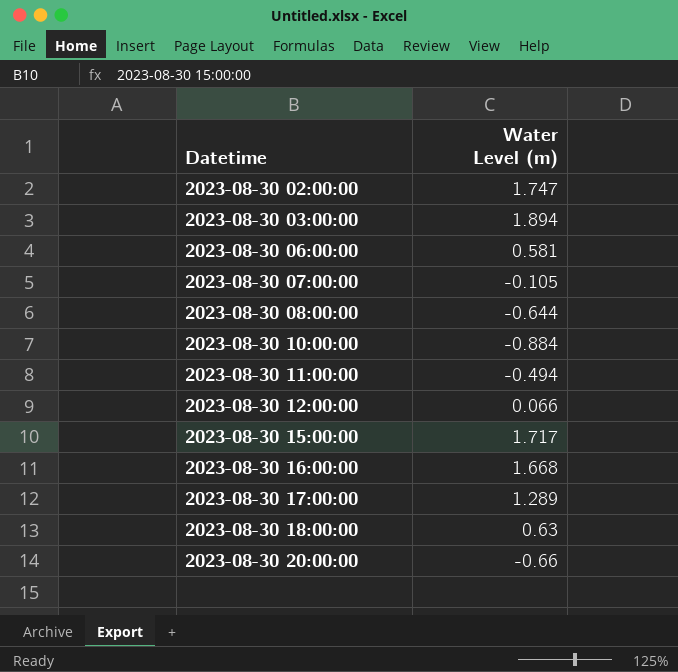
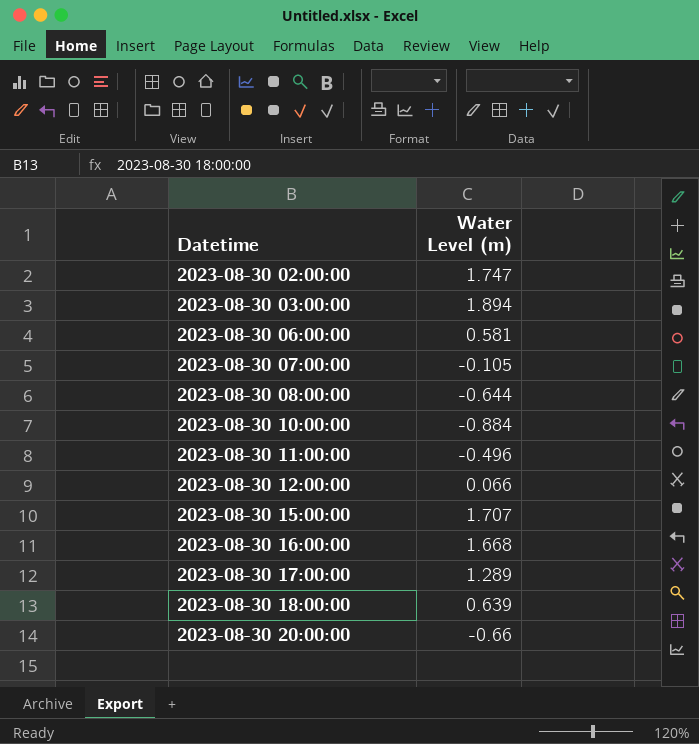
2023-08-30 11:00:00 | Water Level (m): -0.494 -> -0.496
2023-08-30 15:00:00 | Water Level (m): 1.717 -> 1.707
2023-08-30 18:00:00 | Water Level (m): 0.63 -> 0.639

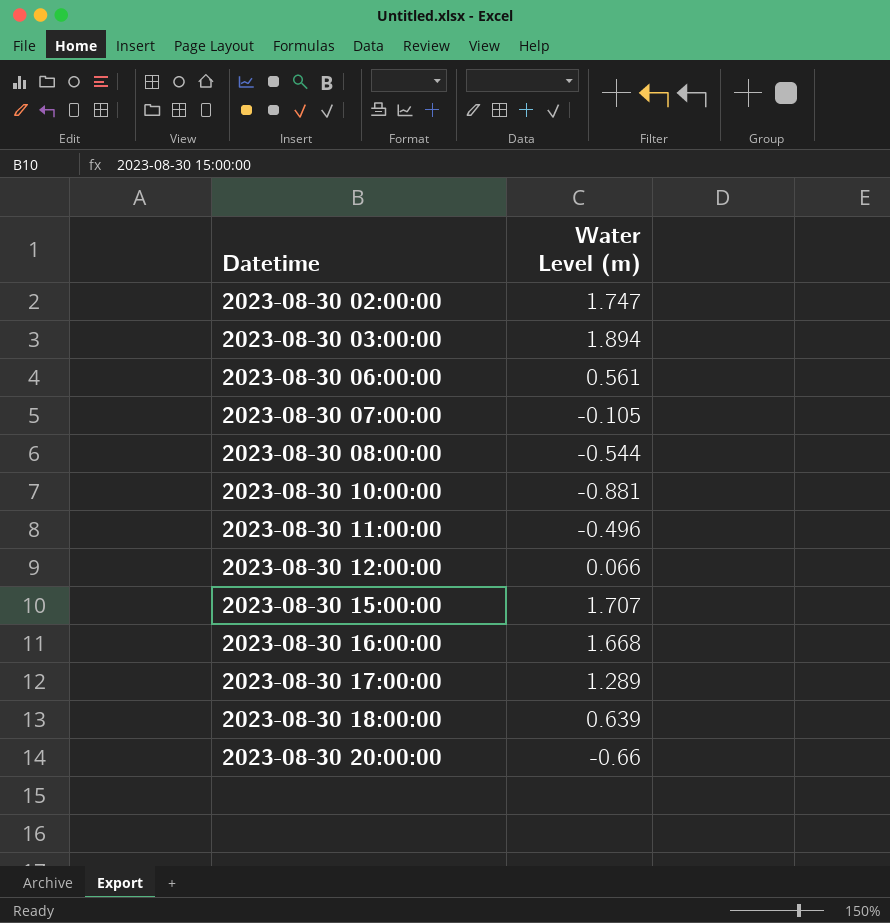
2023-08-30 06:00:00 | Water Level (m): 0.581 -> 0.561
2023-08-30 08:00:00 | Water Level (m): -0.644 -> -0.544
2023-08-30 10:00:00 | Water Level (m): -0.884 -> -0.881

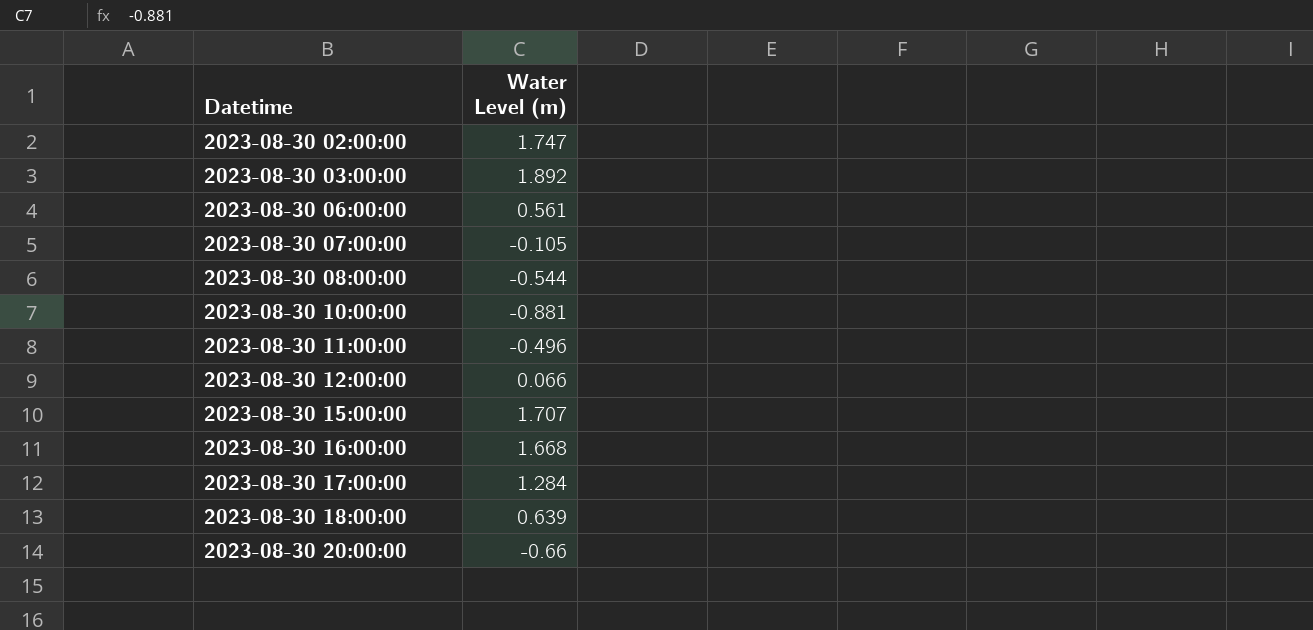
2023-08-30 03:00:00 | Water Level (m): 1.894 -> 1.892
2023-08-30 17:00:00 | Water Level (m): 1.289 -> 1.284

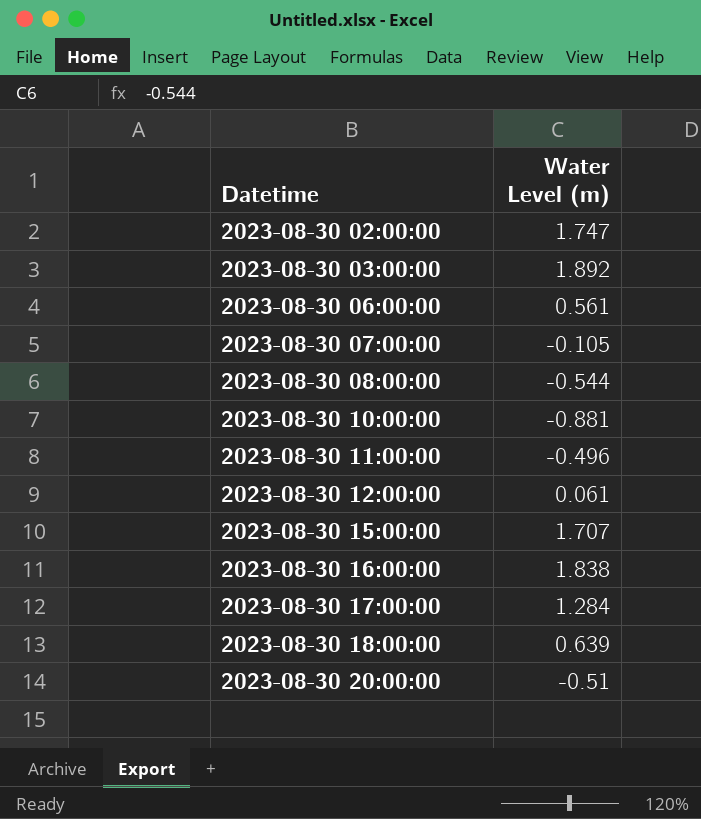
2023-08-30 12:00:00 | Water Level (m): 0.066 -> 0.061
2023-08-30 16:00:00 | Water Level (m): 1.668 -> 1.838
2023-08-30 20:00:00 | Water Level (m): -0.66 -> -0.51

